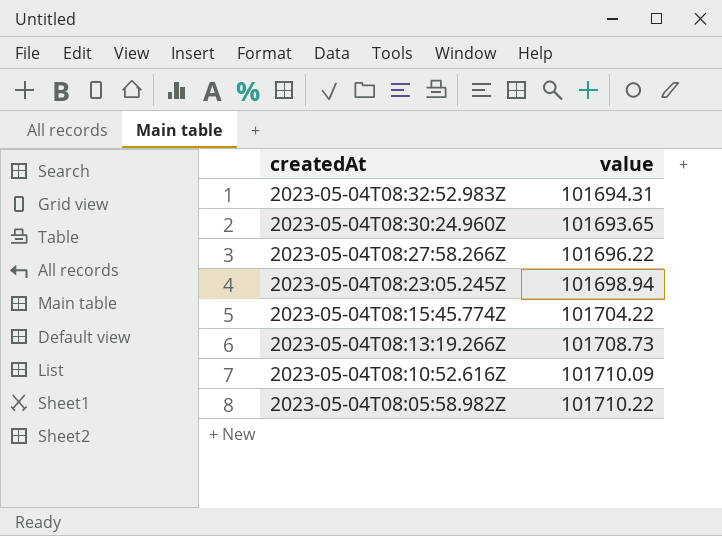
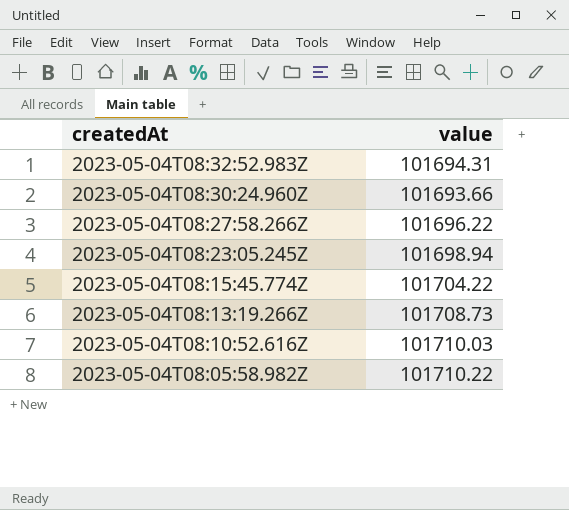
2023-05-04T08:30:24.960Z | value: 101693.65 -> 101693.66
2023-05-04T08:10:52.616Z | value: 101710.09 -> 101710.03

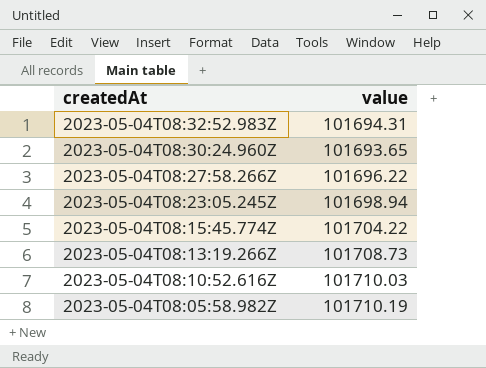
2023-05-04T08:30:24.960Z | value: 101693.66 -> 101693.65
2023-05-04T08:05:58.982Z | value: 101710.22 -> 101710.19

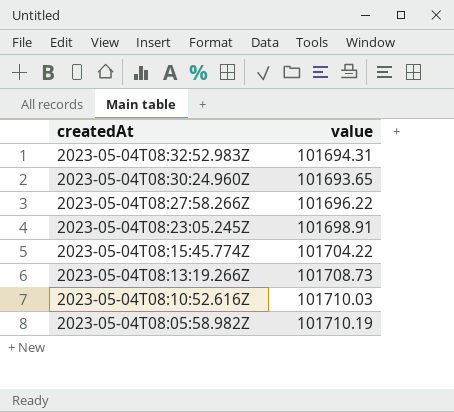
2023-05-04T08:23:05.245Z | value: 101698.94 -> 101698.91

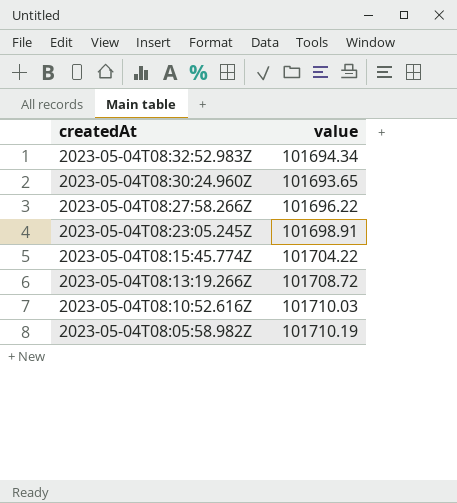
2023-05-04T08:32:52.983Z | value: 101694.31 -> 101694.34
2023-05-04T08:13:19.266Z | value: 101708.73 -> 101708.72

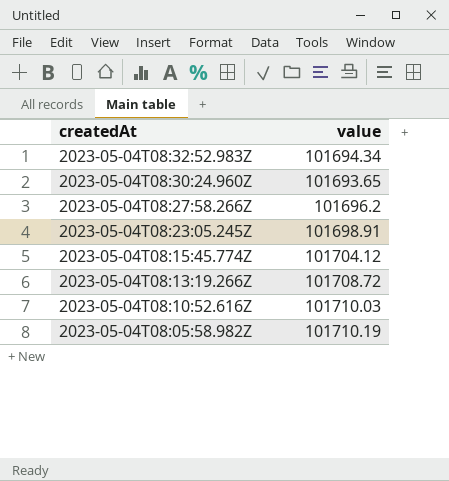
2023-05-04T08:27:58.266Z | value: 101696.22 -> 101696.2
2023-05-04T08:15:45.774Z | value: 101704.22 -> 101704.12

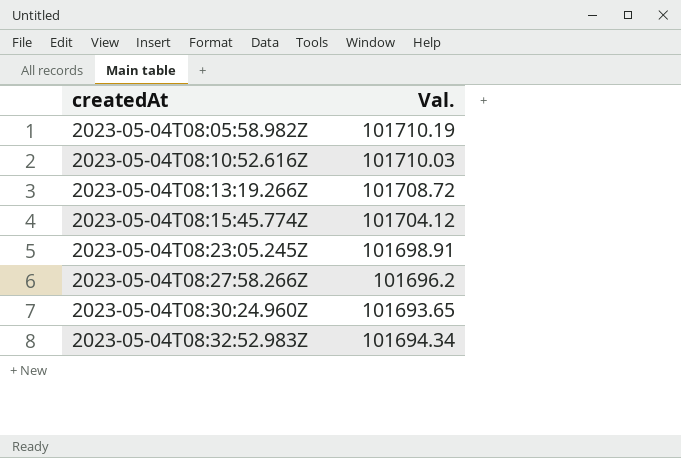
row order: createdAt descending -> createdAt ascending
column name: value -> Val.

